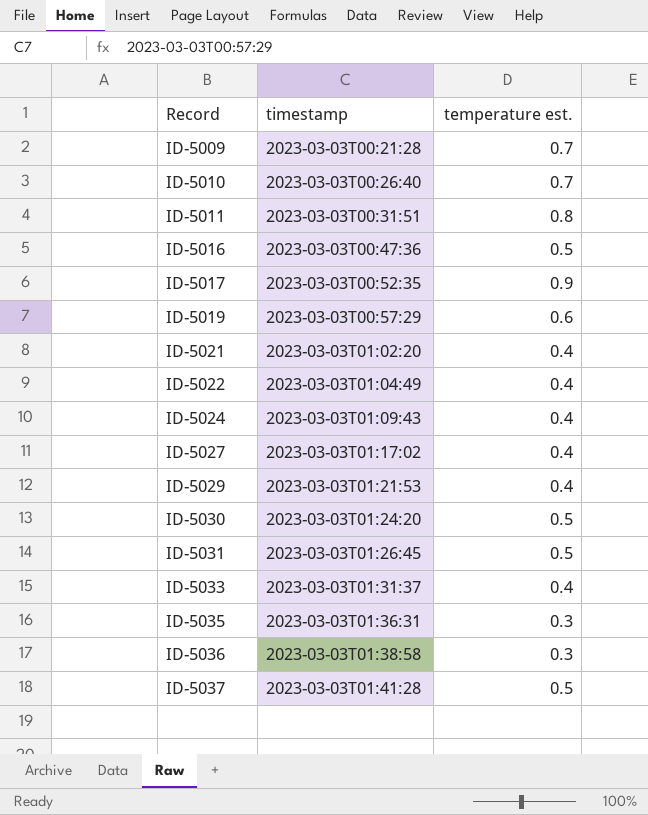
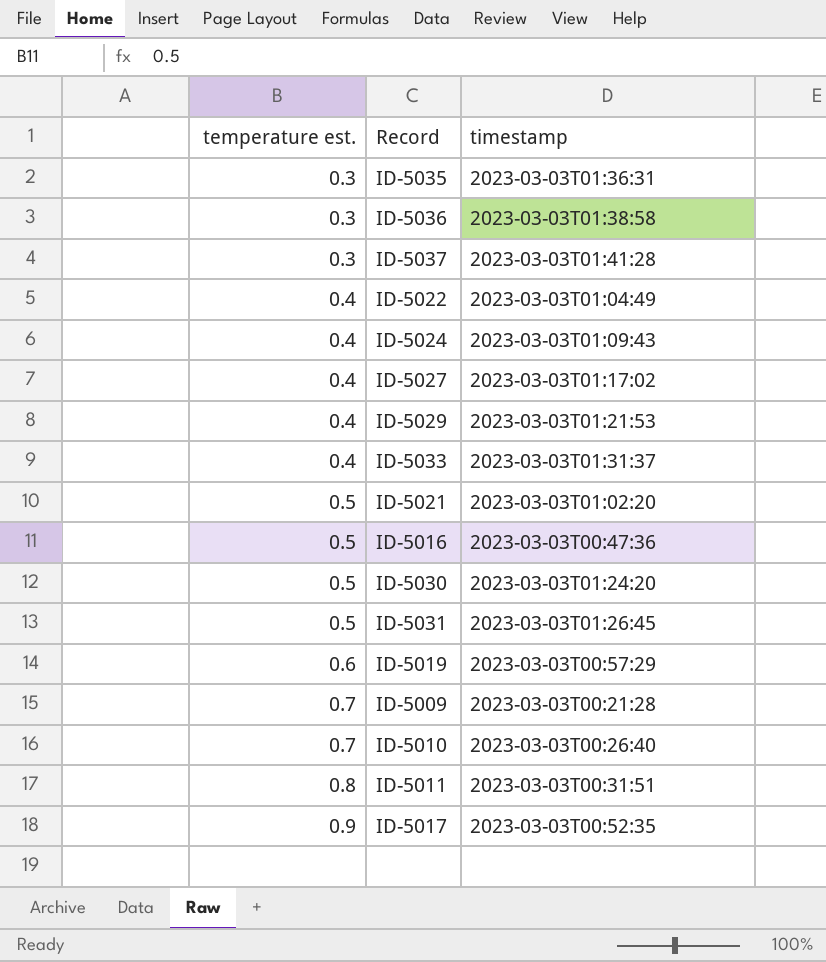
row order: Record ascending -> temperature est. ascending
column temperature est. | position: 3 -> 1
ID-5037 | temperature est.: 0.5 -> 0.3
ID-5021 | temperature est.: 0.4 -> 0.5

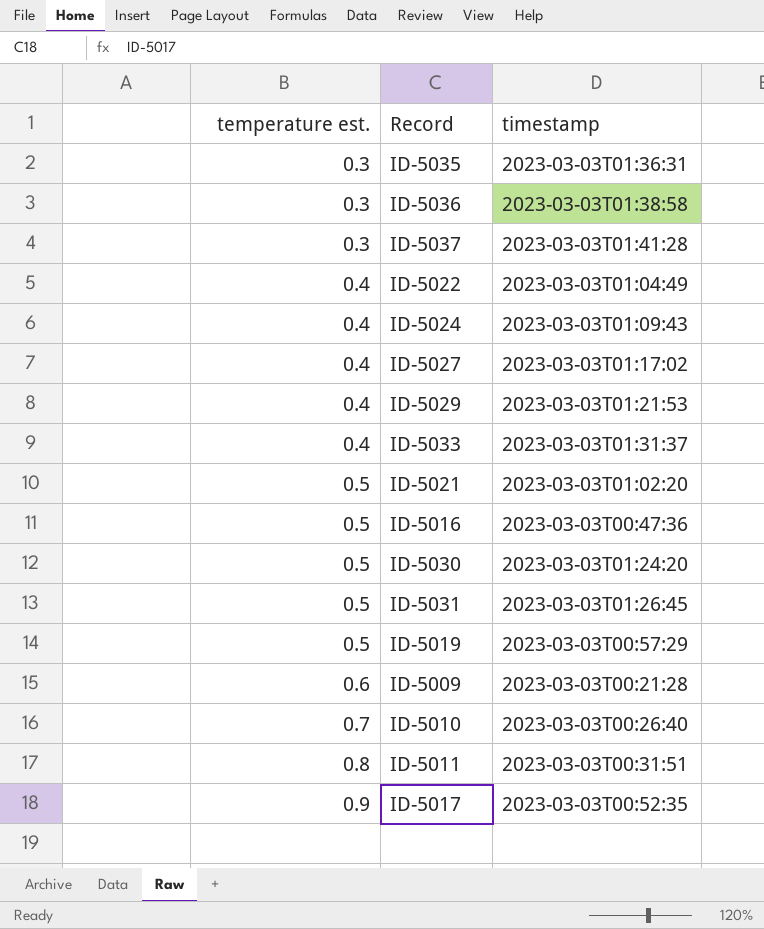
ID-5019 | temperature est.: 0.6 -> 0.5
ID-5009 | temperature est.: 0.7 -> 0.6

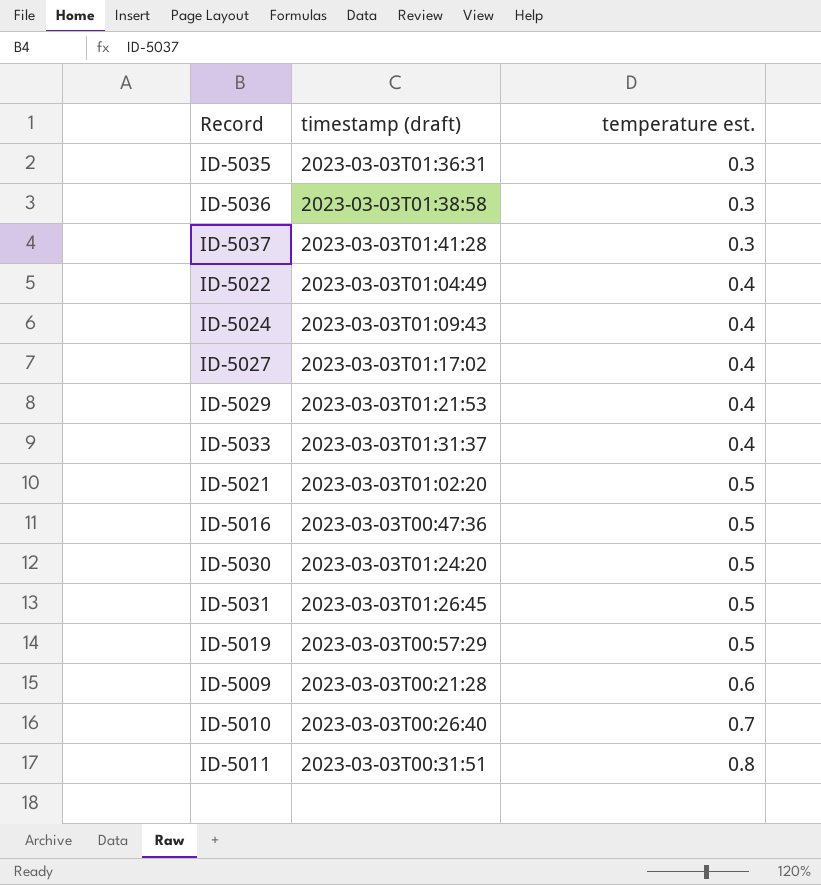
column name: timestamp -> timestamp (draft)
column temperature est. | position: 1 -> 3
row ID-5017: 0.9 | 2023-03-03T00:52:35 -> none

